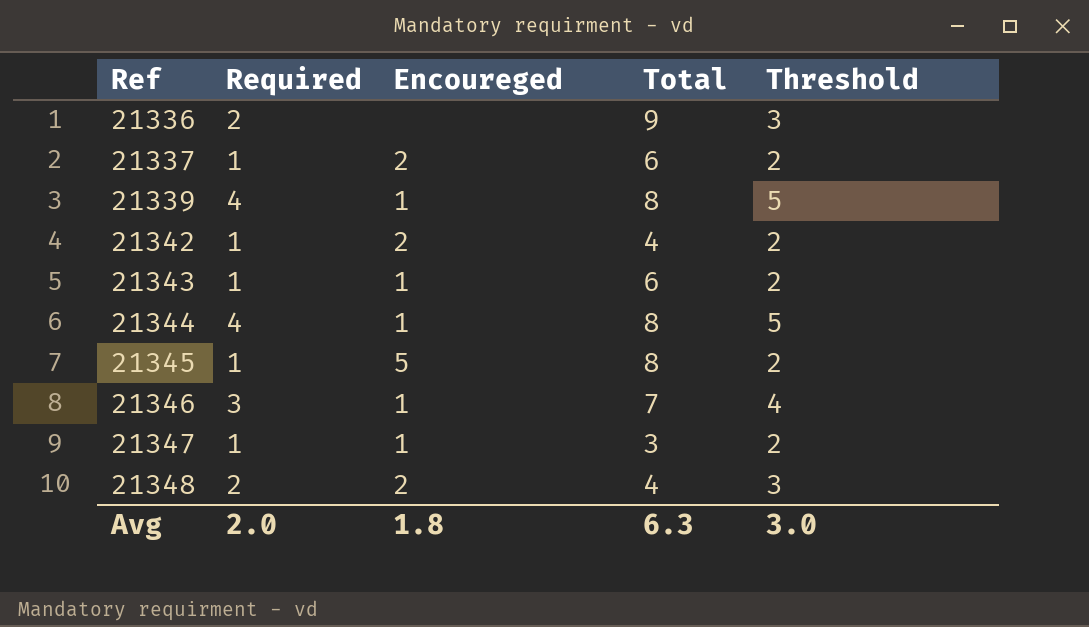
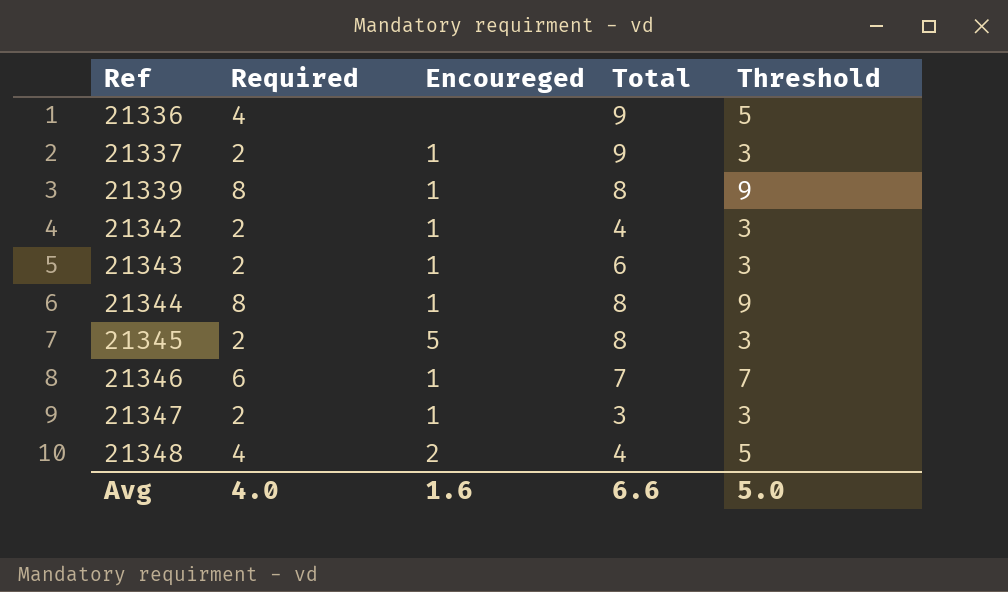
21336 | Required: 2 -> 4
21336 | Threshold: 3 -> 5
21337 | Required: 1 -> 2
21337 | Encoureged: 2 -> 1
21337 | Total: 6 -> 9
21337 | Threshold: 2 -> 3
21339 | Required: 4 -> 8
21339 | Threshold: 5 -> 9
21342 | Required: 1 -> 2
21342 | Encoureged: 2 -> 1
21342 | Threshold: 2 -> 3
21343 | Required: 1 -> 2
21343 | Threshold: 2 -> 3
21344 | Required: 4 -> 8
21344 | Threshold: 5 -> 9
21345 | Required: 1 -> 2
21345 | Threshold: 2 -> 3
21346 | Required: 3 -> 6
21346 | Threshold: 4 -> 7
21347 | Required: 1 -> 2
21347 | Threshold: 2 -> 3
21348 | Required: 2 -> 4
21348 | Threshold: 3 -> 5
Avg | Required: 2.0 -> 4.0
Avg | Encoureged: 1.8 -> 1.6
Avg | Total: 6.3 -> 6.6
Avg | Threshold: 3.0 -> 5.0

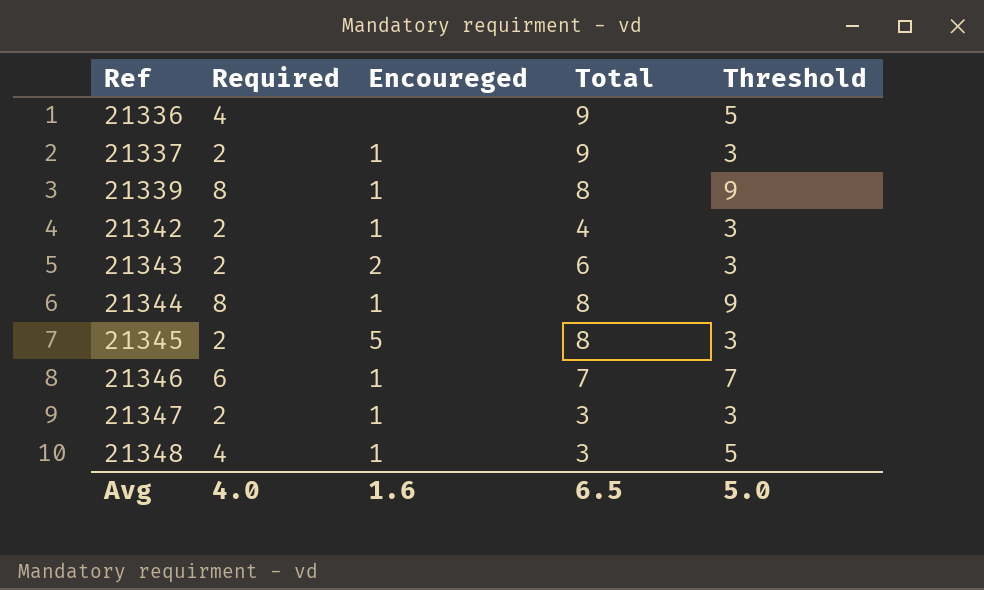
21343 | Encoureged: 1 -> 2
21348 | Encoureged: 2 -> 1
21348 | Total: 4 -> 3
Avg | Total: 6.6 -> 6.5

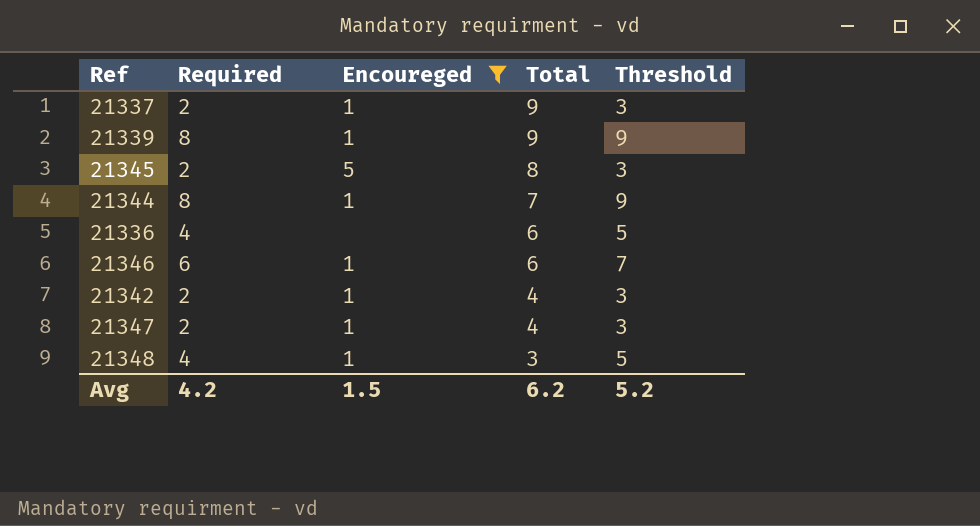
filter: none -> Encoureged != 2
row order: Ref ascending -> Total descending
21339 | Total: 8 -> 9
21344 | Total: 8 -> 7
21336 | Total: 9 -> 6
21346 | Total: 7 -> 6
21347 | Total: 3 -> 4
Avg | Required: 4.0 -> 4.2
Avg | Encoureged: 1.6 -> 1.5
Avg | Total: 6.5 -> 6.2
Avg | Threshold: 5.0 -> 5.2

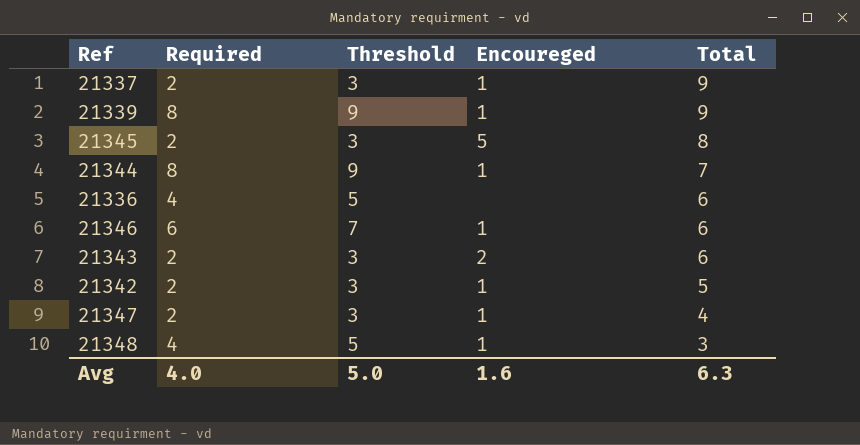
filter: Encoureged != 2 -> none
column Threshold | position: 5 -> 3
21342 | Total: 4 -> 5
Avg | Required: 4.2 -> 4.0
Avg | Threshold: 5.2 -> 5.0
Avg | Encoureged: 1.5 -> 1.6
Avg | Total: 6.2 -> 6.3

